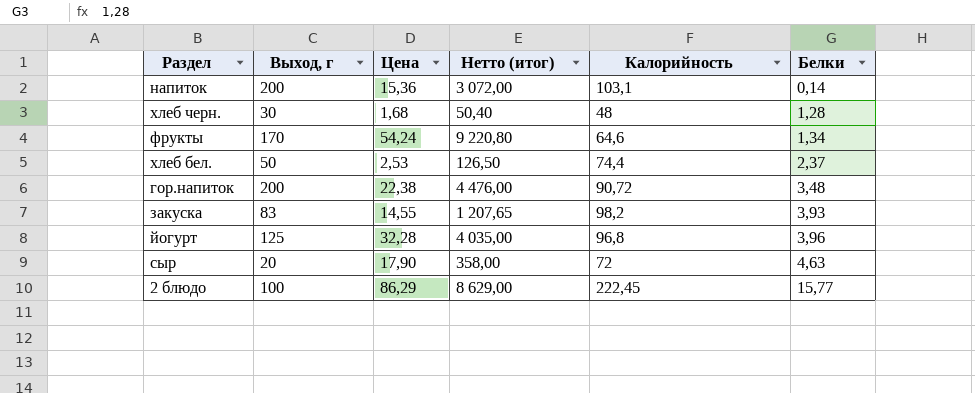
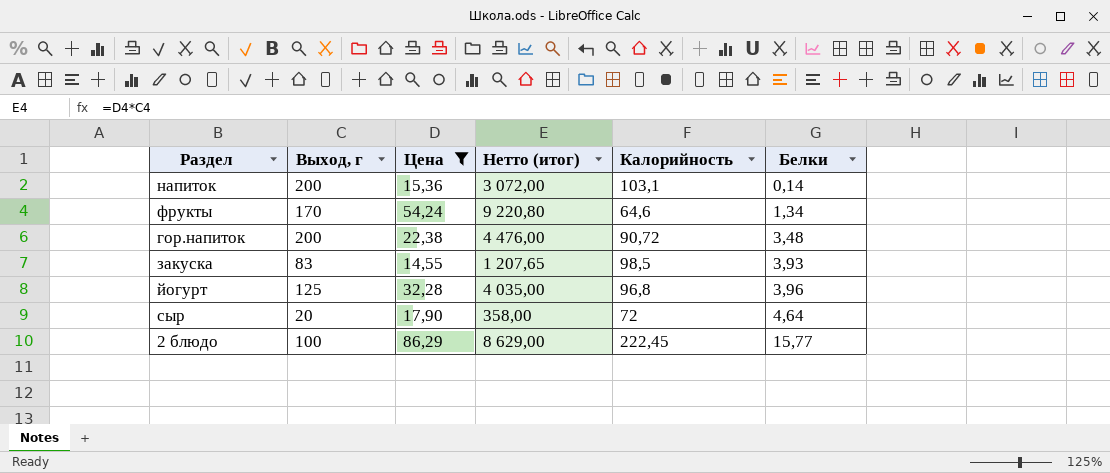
filter: none -> Цена >= 14,55
закуска | Калорийность: 98,2 -> 98,5
сыр | Белки: 4,63 -> 4,64

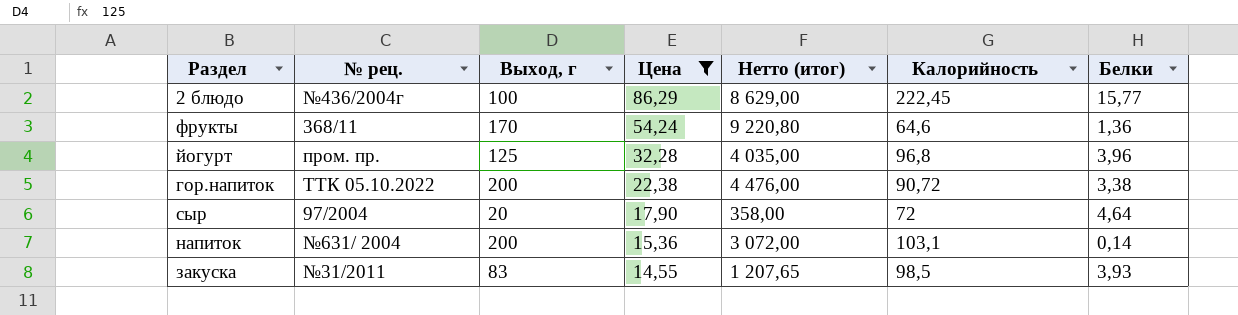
row order: Белки ascending -> Цена descending
column № рец. | position: none -> 2
фрукты | Белки: 1,34 -> 1,36
гор.напиток | Белки: 3,48 -> 3,38

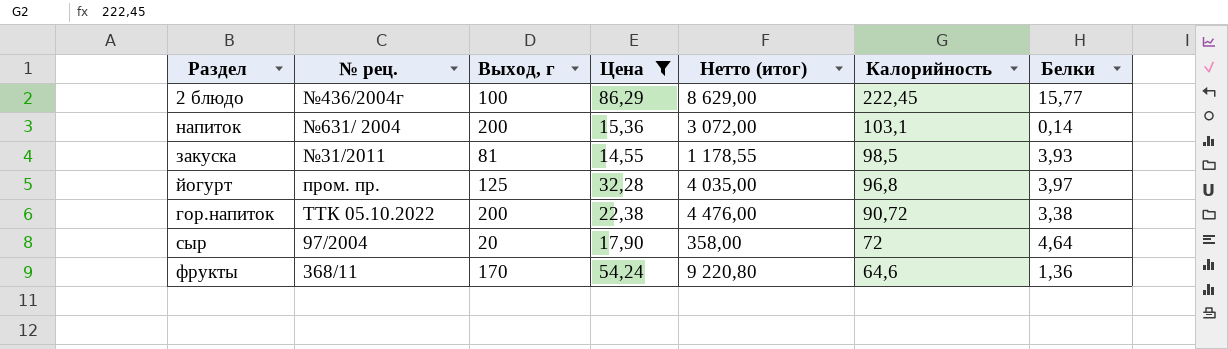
row order: Цена descending -> Калорийность descending
закуска | Выход, г: 83 -> 81
закуска | Нетто (итог): 1 207,65 -> 1 178,55
йогурт | Белки: 3,96 -> 3,97

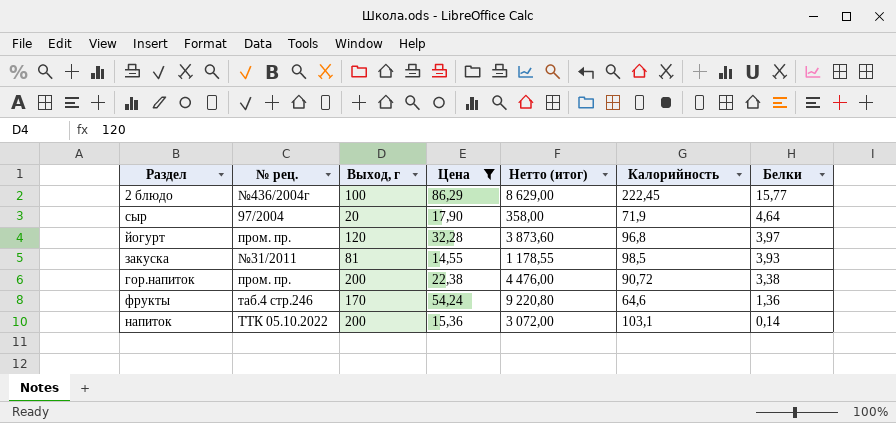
row order: Калорийность descending -> Белки descending
сыр | Калорийность: 72 -> 71,9
йогурт | Выход, г: 125 -> 120
йогурт | Нетто (итог): 4 035,00 -> 3 873,60
гор.напиток | № рец.: ТТК 05.10.2022 -> пром. пр.
фрукты | № рец.: 368/11 -> таб.4 стр.246
напиток | № рец.: №631/ 2004 -> ТТК 05.10.2022

